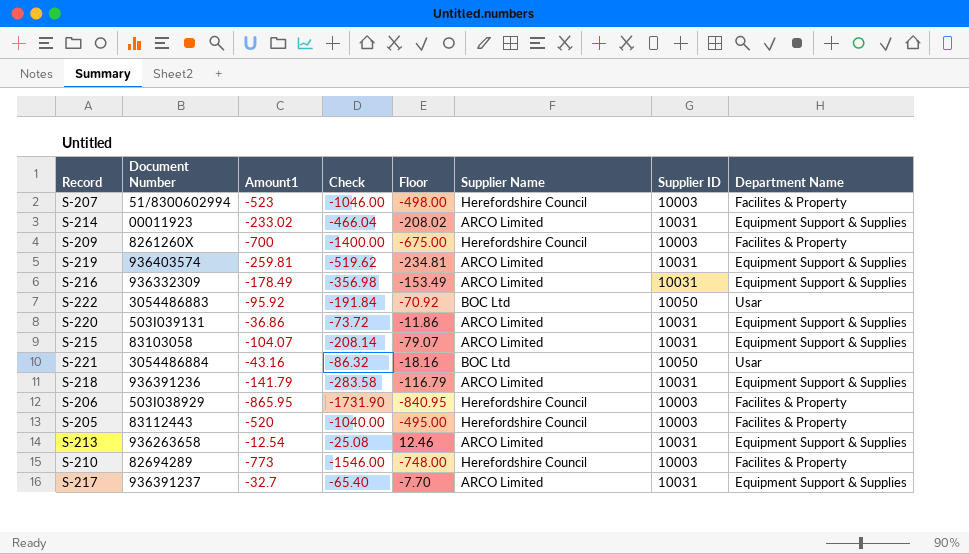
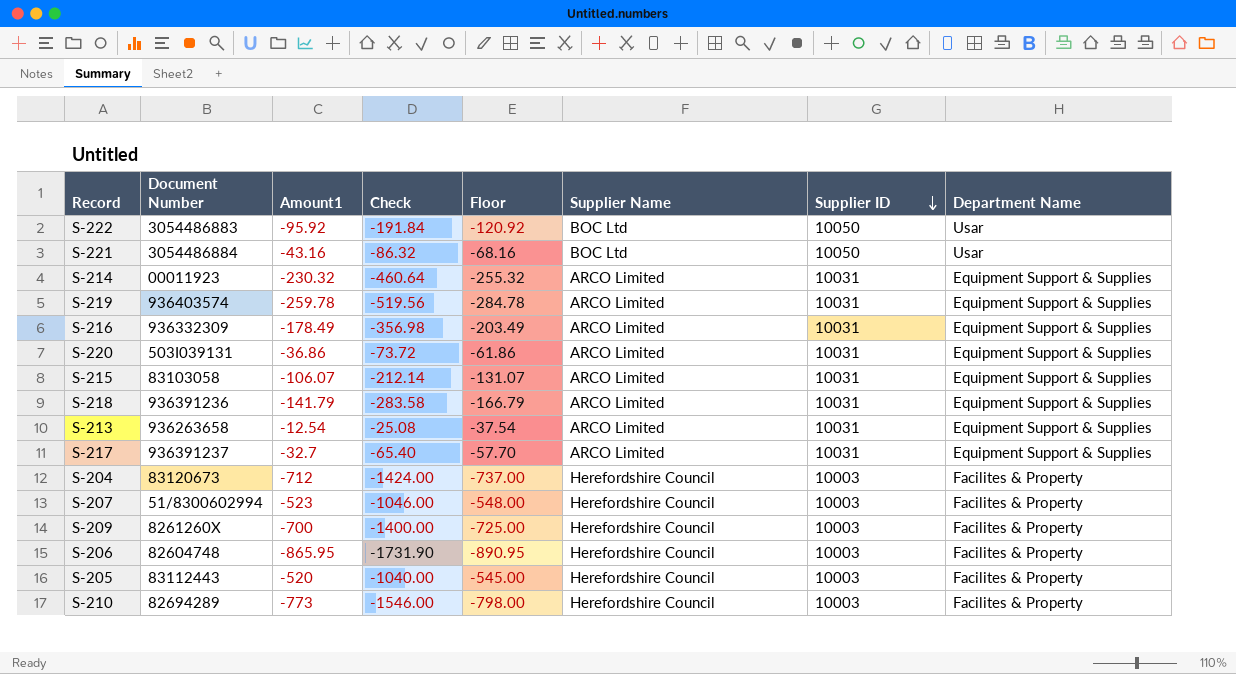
row order: none -> Supplier ID descending
column Floor | formula: [Amount1] + 25 -> [Amount1] - 25
S-214 | Amount1: -233.02 -> -230.32
S-214 | Check: -466.04 -> -460.64
S-219 | Amount1: -259.81 -> -259.78
S-219 | Check: -519.62 -> -519.56
S-215 | Amount1: -104.07 -> -106.07
S-215 | Check: -208.14 -> -212.14
row S-204: none -> 83120673 | -712 | -1424.00 | -737.00 | Herefordshire Council | 10003 | Facilites & Property
S-206 | Document Number: 503I038929 -> 82604748

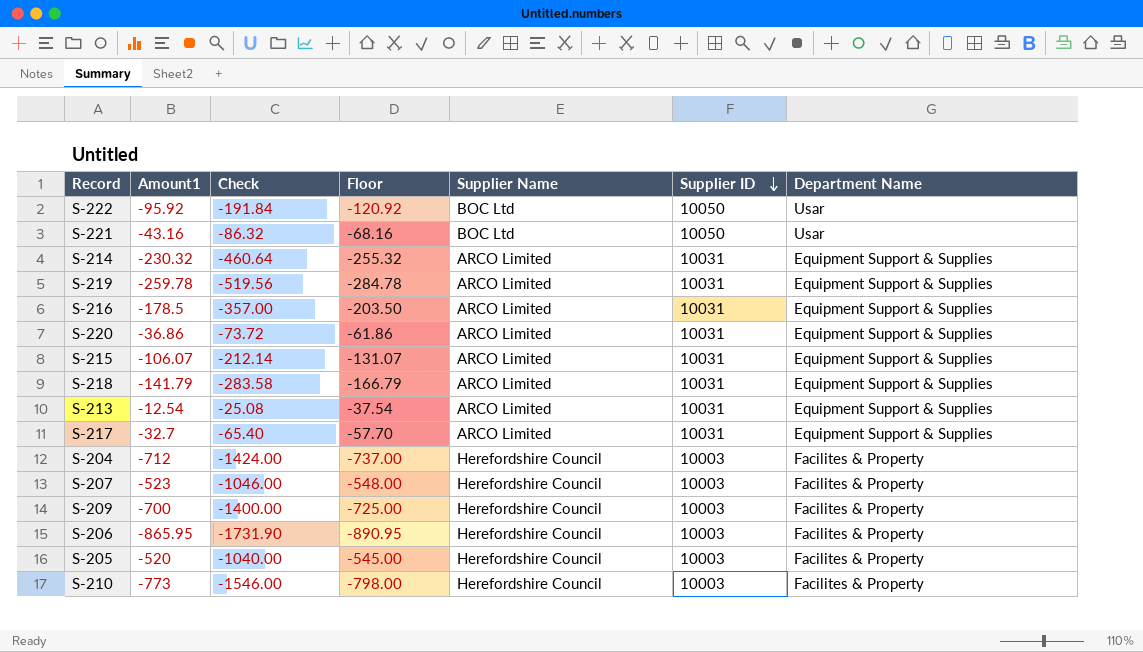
column Document Number | position: 2 -> none
S-216 | Amount1: -178.49 -> -178.5
S-216 | Check: -356.98 -> -357.00
S-216 | Floor: -203.49 -> -203.50

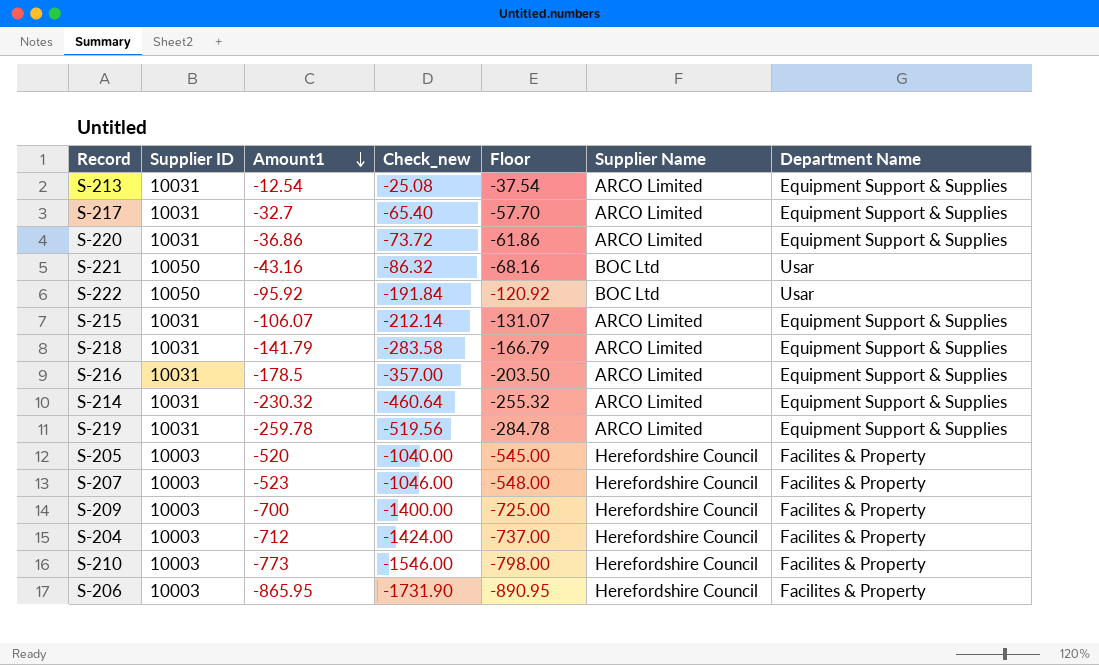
row order: Supplier ID descending -> Amount1 descending
column Supplier ID | position: 6 -> 2
column name: Check -> Check_new

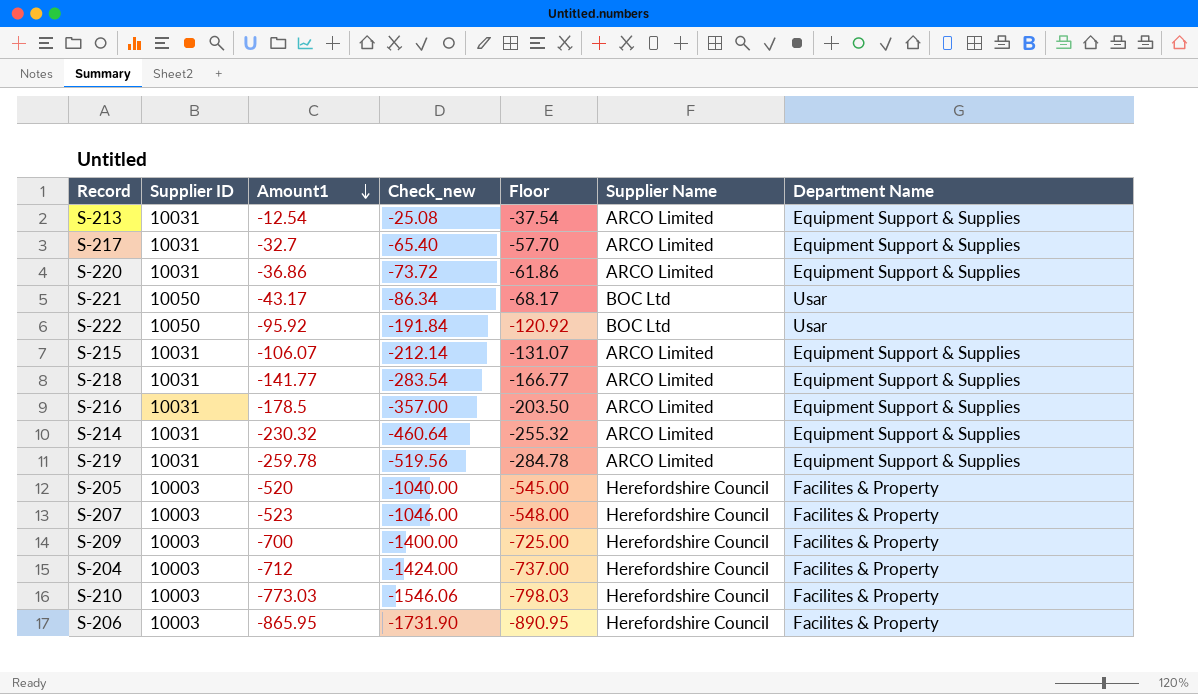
S-221 | Amount1: -43.16 -> -43.17
S-221 | Check_new: -86.32 -> -86.34
S-221 | Floor: -68.16 -> -68.17
S-218 | Amount1: -141.79 -> -141.77
S-218 | Check_new: -283.58 -> -283.54
S-218 | Floor: -166.79 -> -166.77
S-210 | Amount1: -773 -> -773.03
S-210 | Check_new: -1546.00 -> -1546.06
S-210 | Floor: -798.00 -> -798.03

